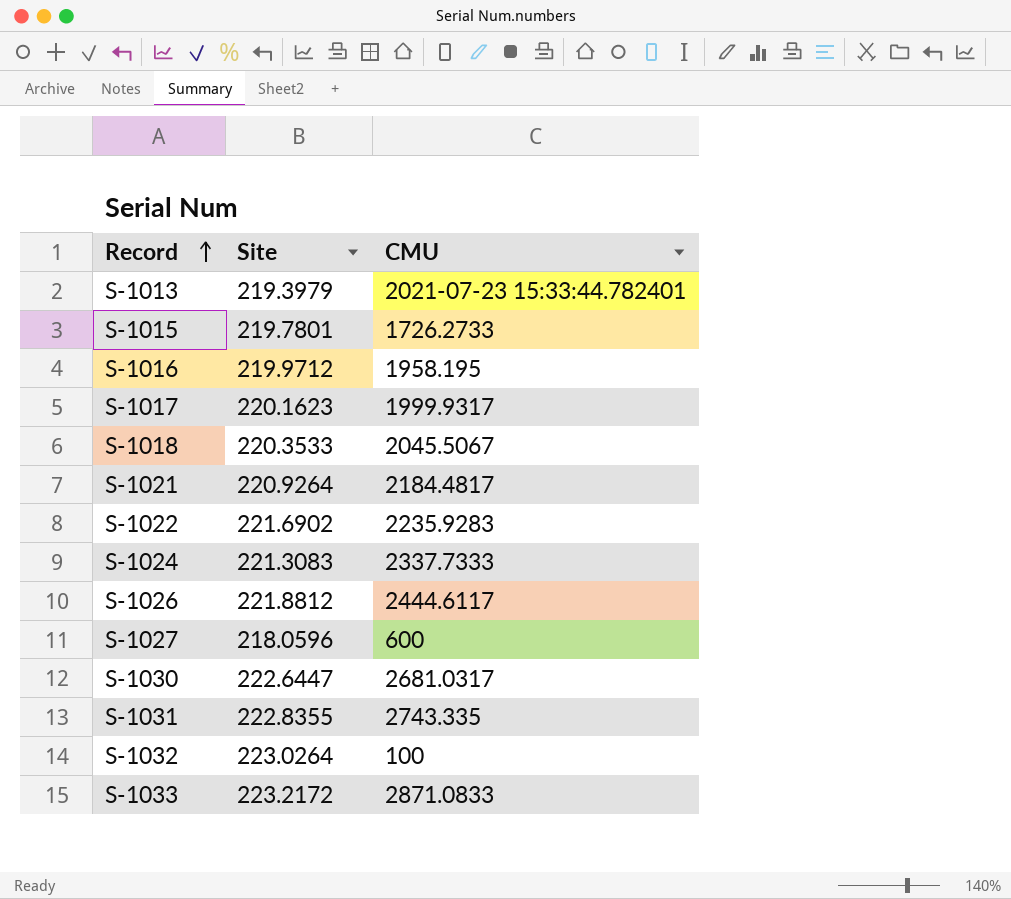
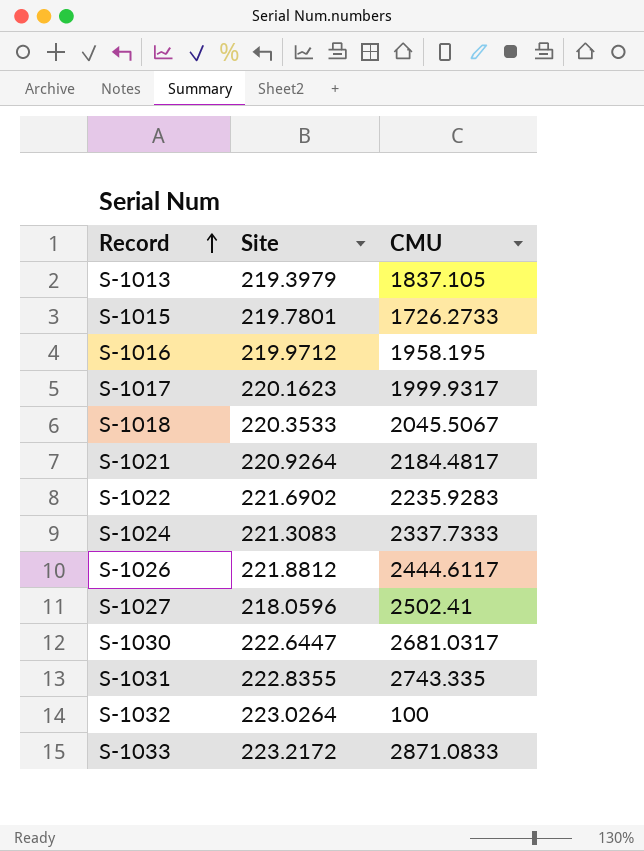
S-1013 | CMU: 2021-07-23 15:33:44.782401 -> 1837.105
S-1027 | CMU: 600 -> 2502.41

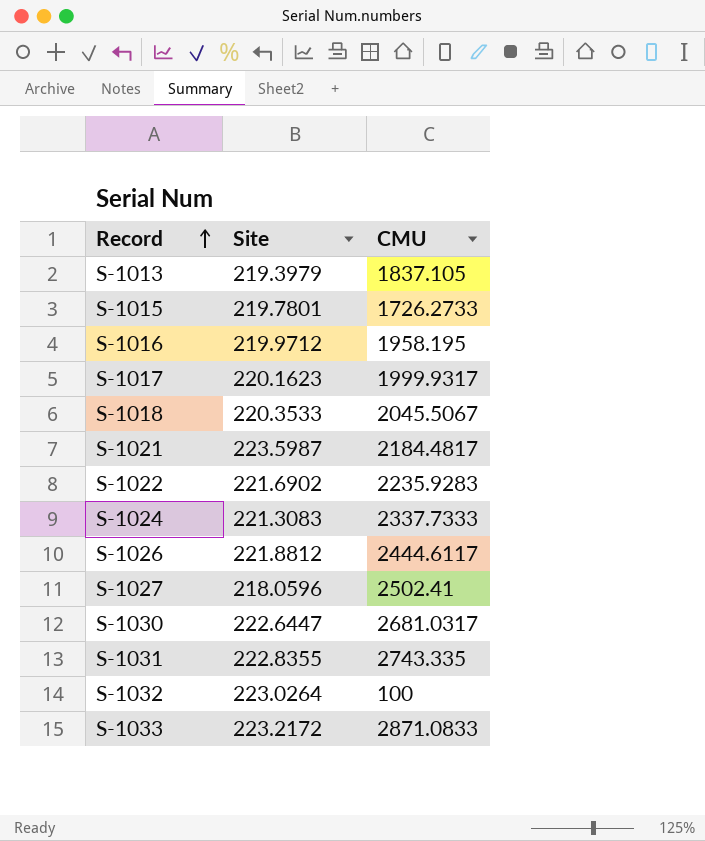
S-1021 | Site: 220.9264 -> 223.5987

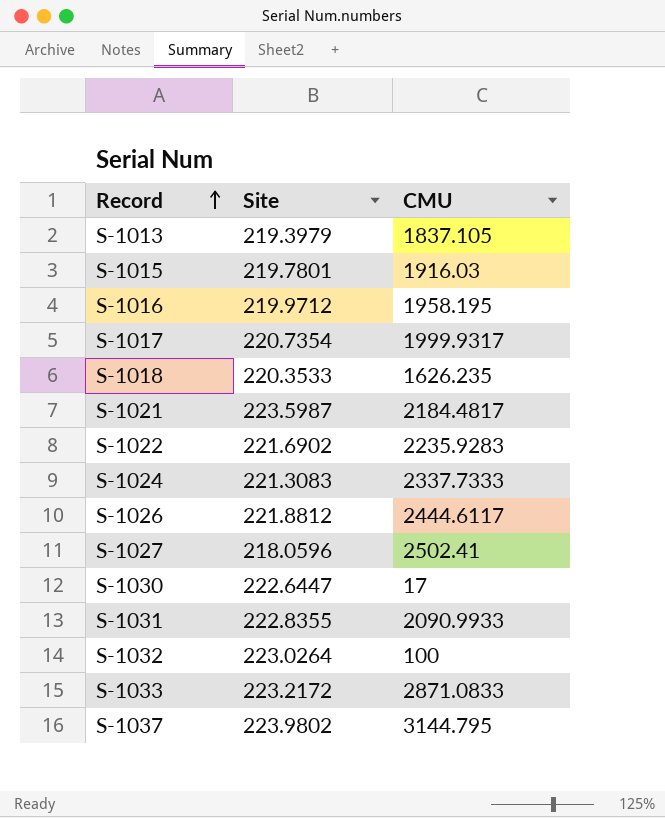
S-1015 | CMU: 1726.2733 -> 1916.03
S-1017 | Site: 220.1623 -> 220.7354
S-1018 | CMU: 2045.5067 -> 1626.235
S-1030 | CMU: 2681.0317 -> 17
S-1031 | CMU: 2743.335 -> 2090.9933
row S-1037: none -> 223.9802 | 3144.795

